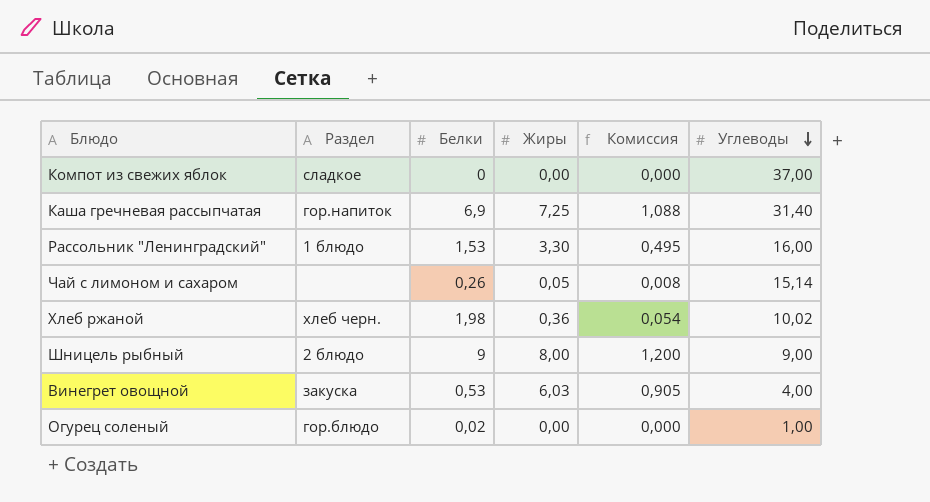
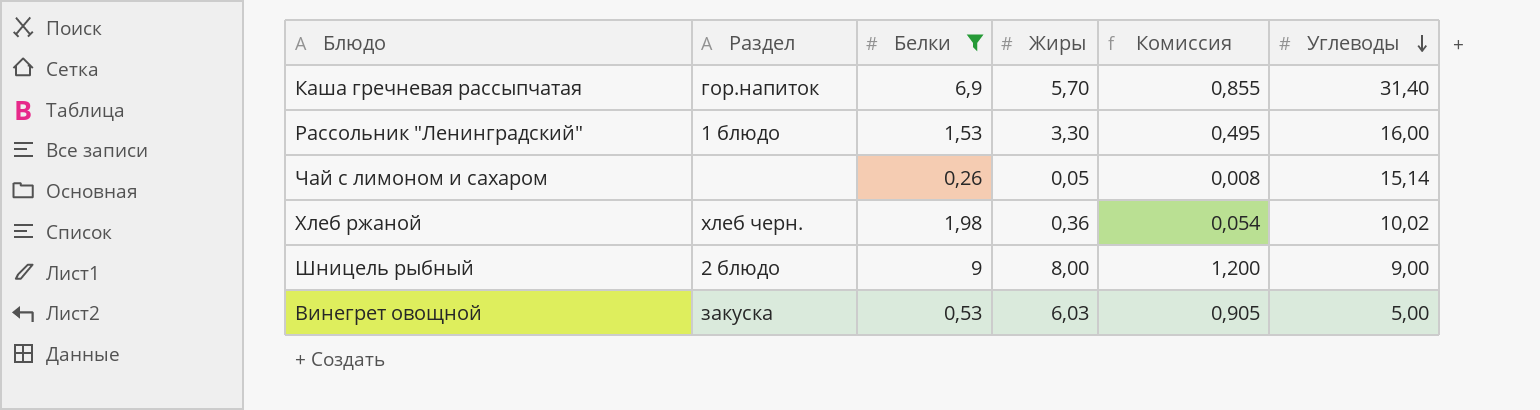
filter: none -> Белки >= 0,26
Каша гречневая рассыпчатая | Жиры: 7,25 -> 5,70
Каша гречневая рассыпчатая | Комиссия: 1,088 -> 0,855
Винегрет овощной | Углеводы: 4,00 -> 5,00

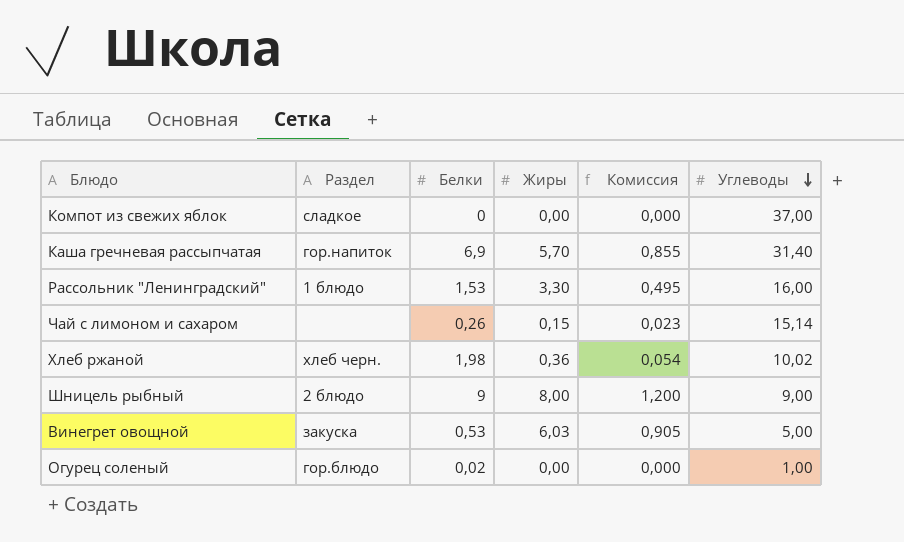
filter: Белки >= 0,26 -> none
Чай с лимоном и сахаром | Жиры: 0,05 -> 0,15
Чай с лимоном и сахаром | Комиссия: 0,008 -> 0,023

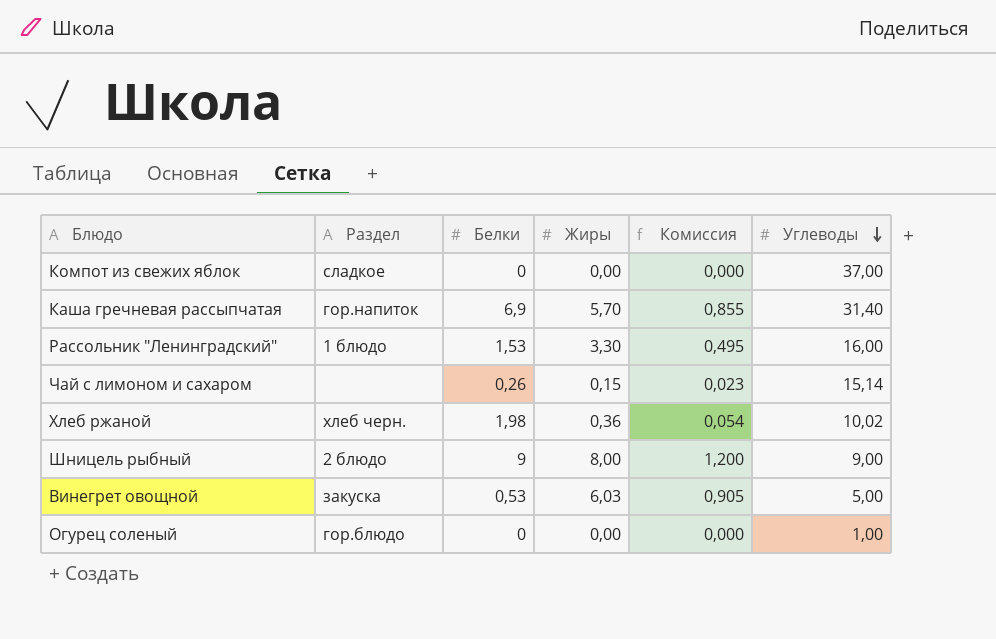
Огурец соленый | Белки: 0,02 -> 0

